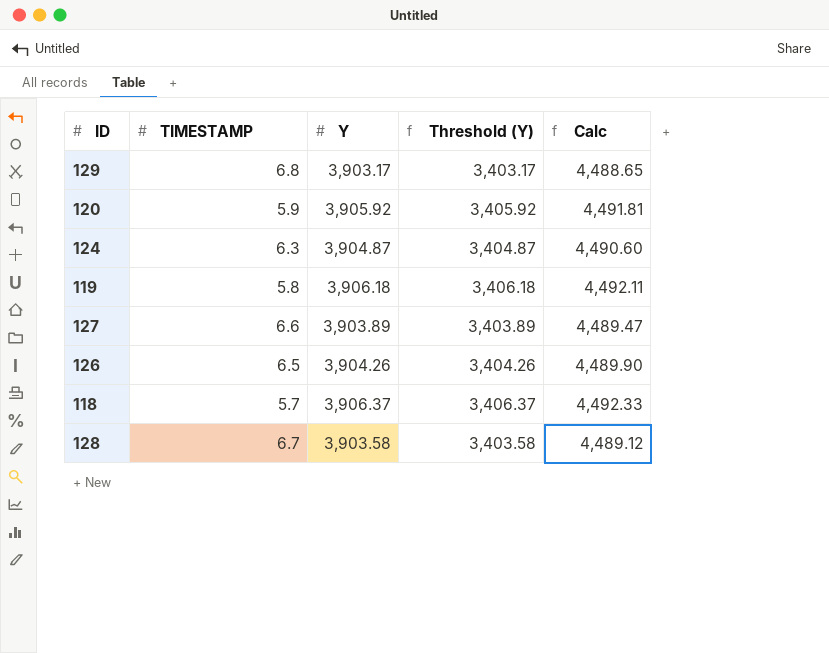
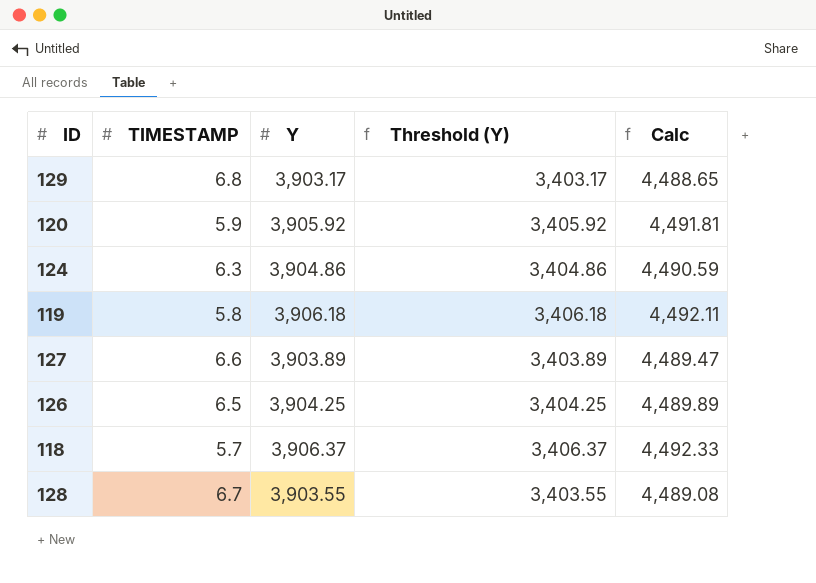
124 | Y: 3,904.87 -> 3,904.86
124 | Threshold (Y): 3,404.87 -> 3,404.86
124 | Calc: 4,490.60 -> 4,490.59
126 | Y: 3,904.26 -> 3,904.25
126 | Threshold (Y): 3,404.26 -> 3,404.25
126 | Calc: 4,489.90 -> 4,489.89
128 | Y: 3,903.58 -> 3,903.55
128 | Threshold (Y): 3,403.58 -> 3,403.55
128 | Calc: 4,489.12 -> 4,489.08

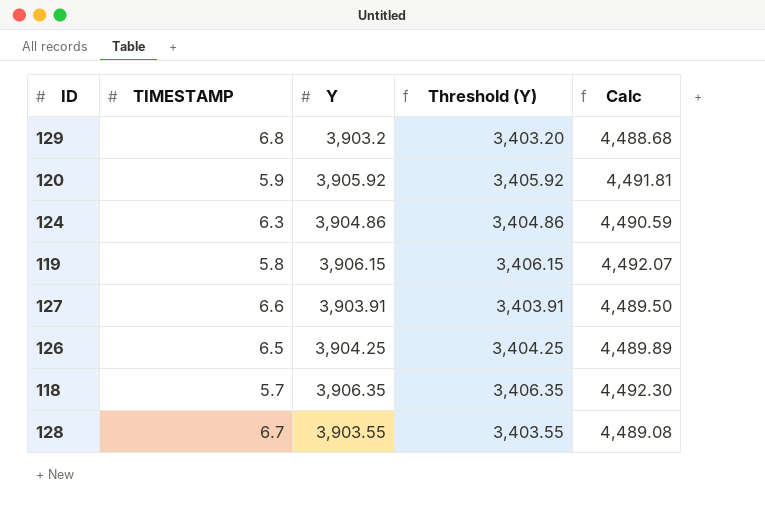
129 | Y: 3,903.17 -> 3,903.2
129 | Threshold (Y): 3,403.17 -> 3,403.20
129 | Calc: 4,488.65 -> 4,488.68
119 | Y: 3,906.18 -> 3,906.15
119 | Threshold (Y): 3,406.18 -> 3,406.15
119 | Calc: 4,492.11 -> 4,492.07
127 | Y: 3,903.89 -> 3,903.91
127 | Threshold (Y): 3,403.89 -> 3,403.91
127 | Calc: 4,489.47 -> 4,489.50
118 | Y: 3,906.37 -> 3,906.35
118 | Threshold (Y): 3,406.37 -> 3,406.35
118 | Calc: 4,492.33 -> 4,492.30

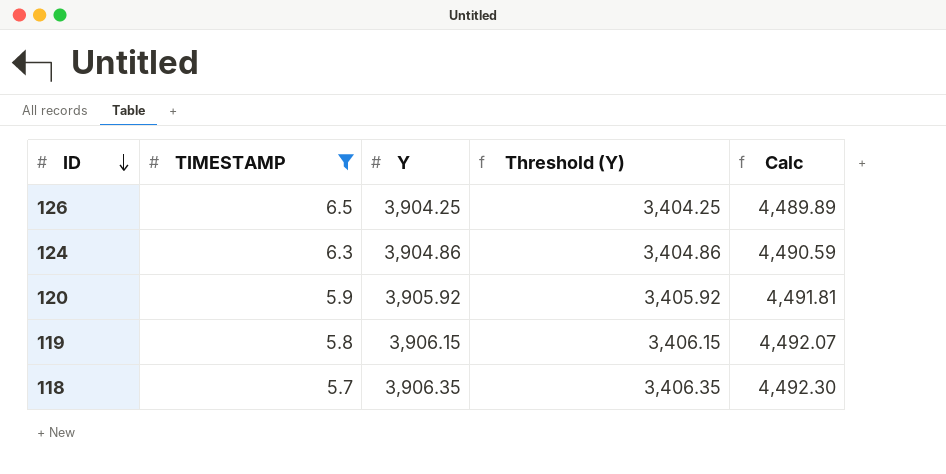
filter: none -> TIMESTAMP <= 6.5
row order: none -> ID descending

